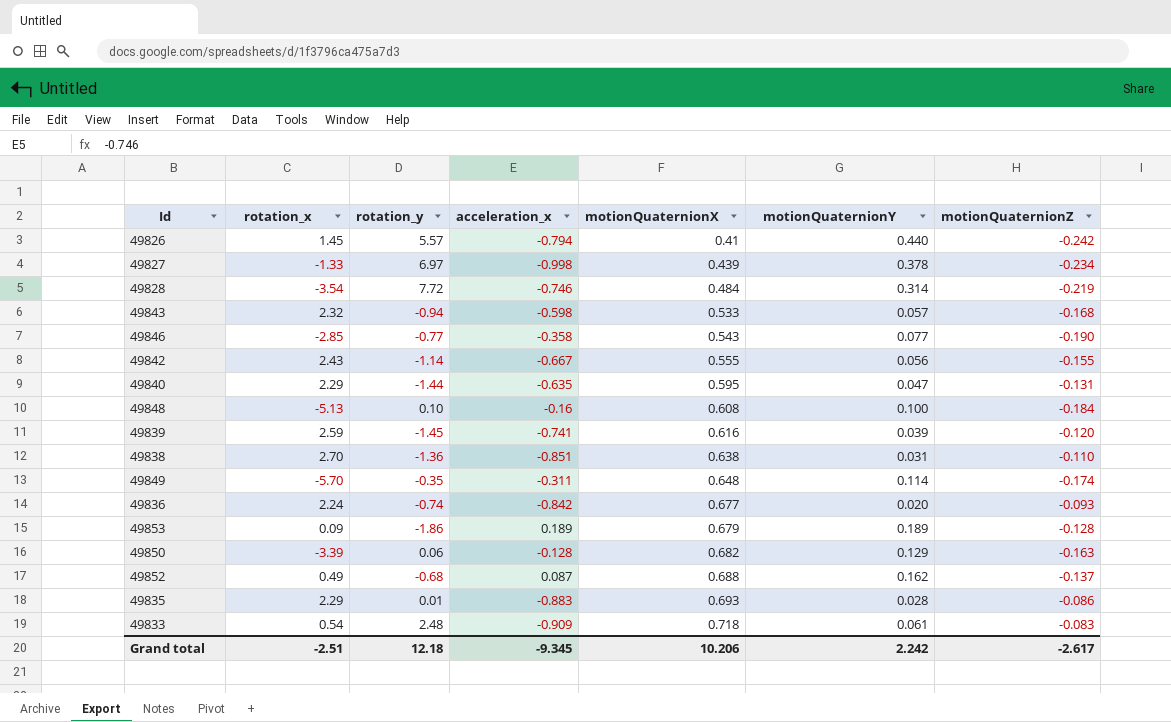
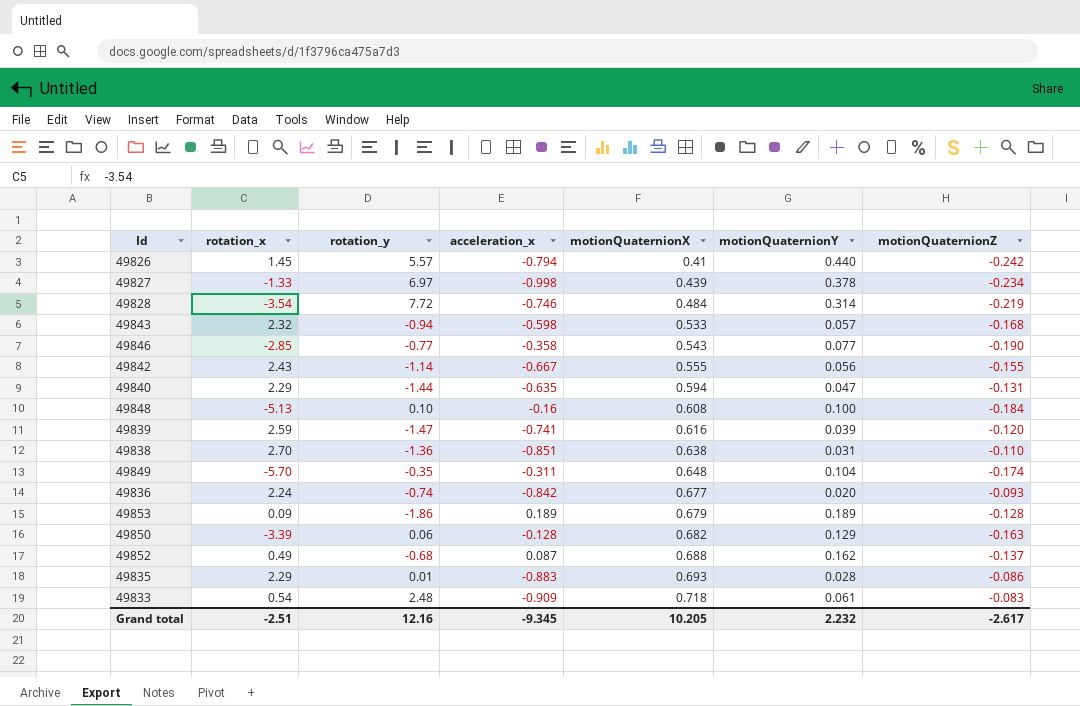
49840 | motionQuaternionX: 0.595 -> 0.594
49839 | rotation_y: -1.45 -> -1.47
49849 | motionQuaternionY: 0.114 -> 0.104
Grand total | rotation_y: 12.18 -> 12.16
Grand total | motionQuaternionX: 10.206 -> 10.205
Grand total | motionQuaternionY: 2.242 -> 2.232

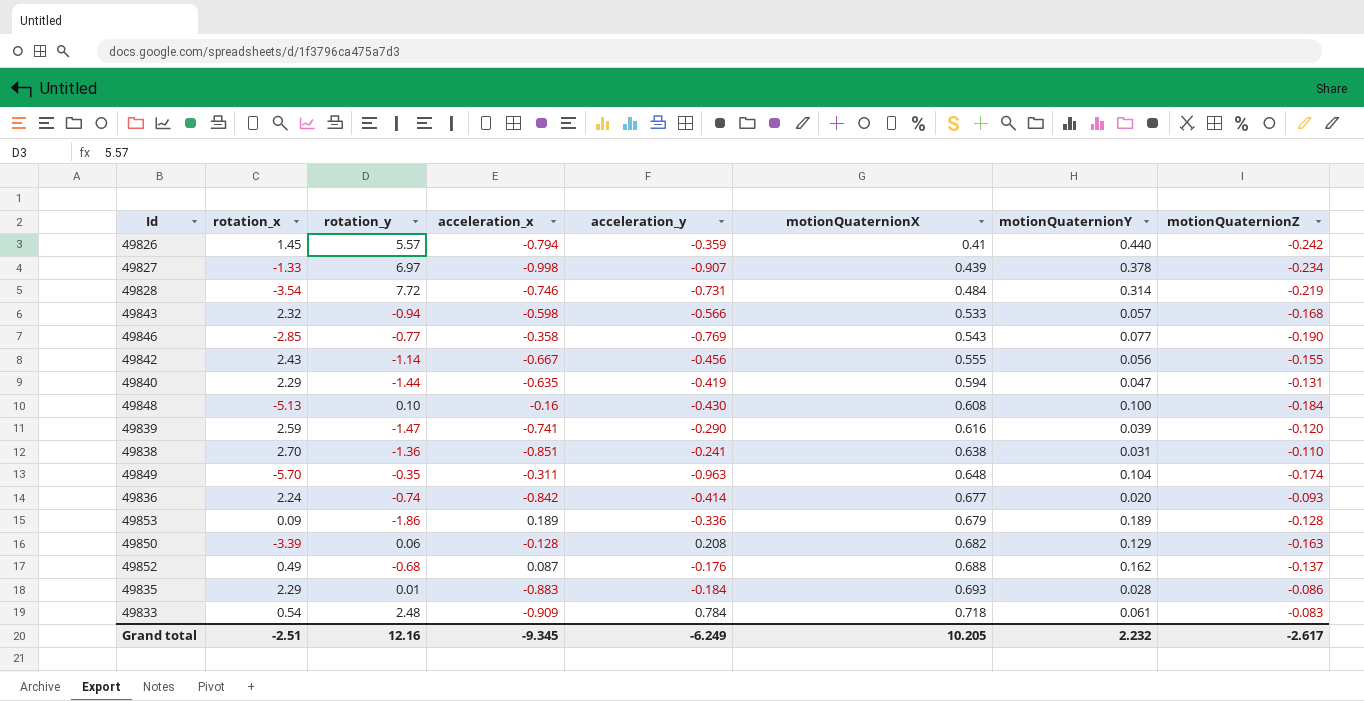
column acceleration_y | position: none -> 5

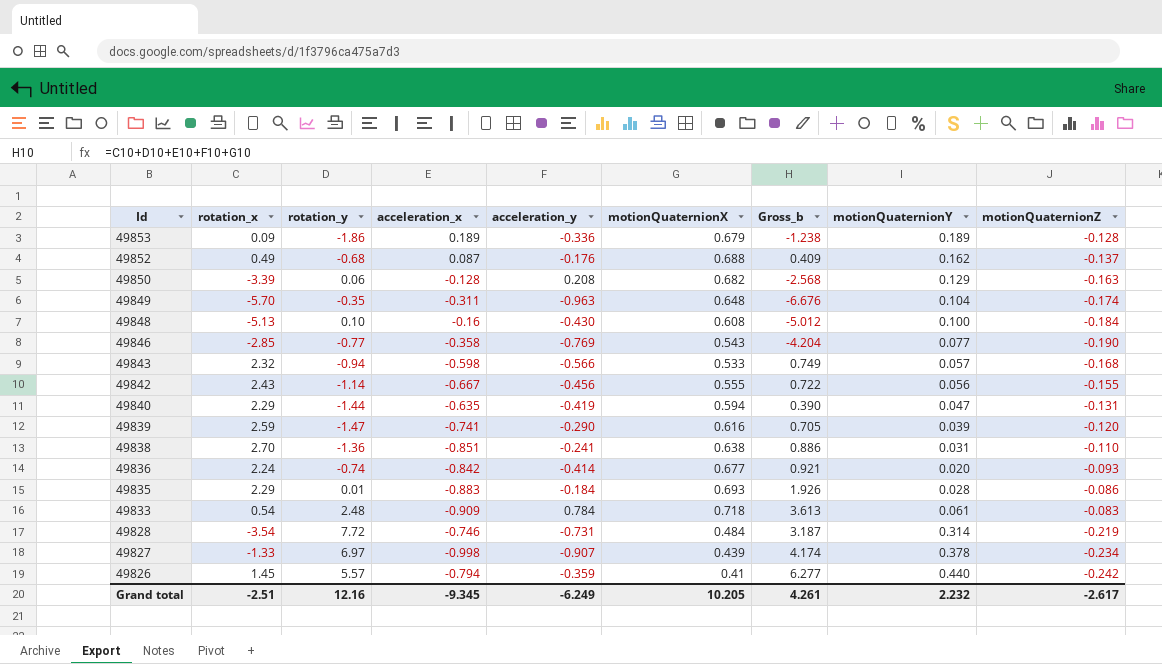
row order: motionQuaternionX ascending -> Id descending
column Gross_b | formula: none -> [rotation_x] + [rotation_y] + [acceleration_x] + [acceleration_y] + [motionQuaternionX]

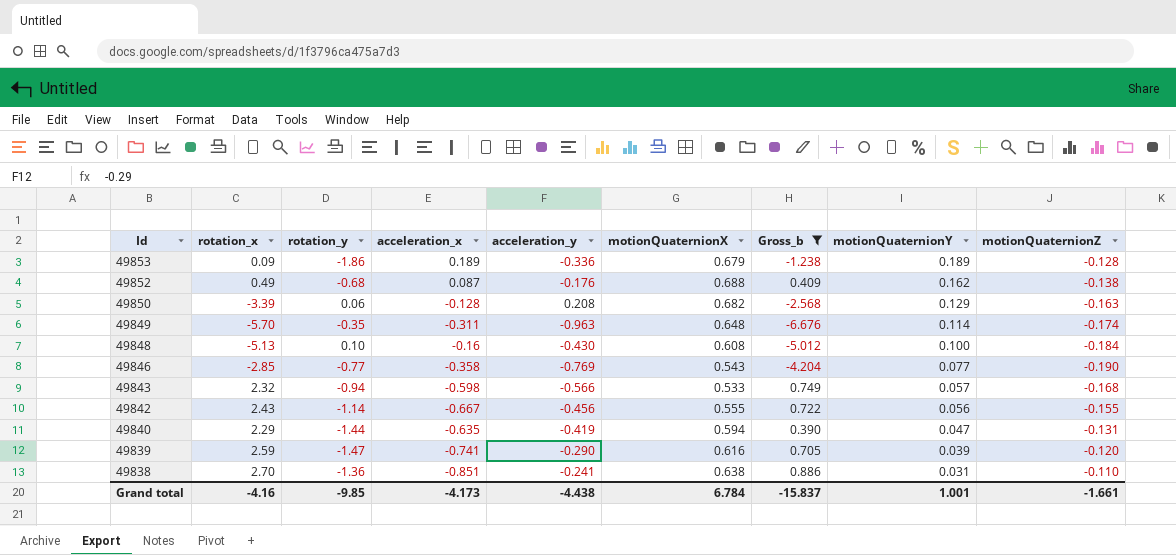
filter: none -> Gross_b <= 0.886
49852 | motionQuaternionZ: -0.137 -> -0.138
49849 | motionQuaternionY: 0.104 -> 0.114
Grand total | rotation_x: -2.51 -> -4.16
Grand total | rotation_y: 12.16 -> -9.85
Grand total | acceleration_x: -9.345 -> -4.173
Grand total | acceleration_y: -6.249 -> -4.438
Grand total | motionQuaternionX: 10.205 -> 6.784
Grand total | Gross_b: 4.261 -> -15.837
Grand total | motionQuaternionY: 2.232 -> 1.001
Grand total | motionQuaternionZ: -2.617 -> -1.661

